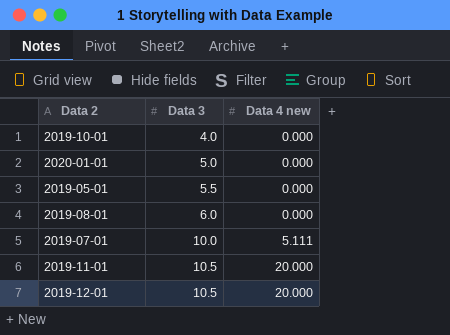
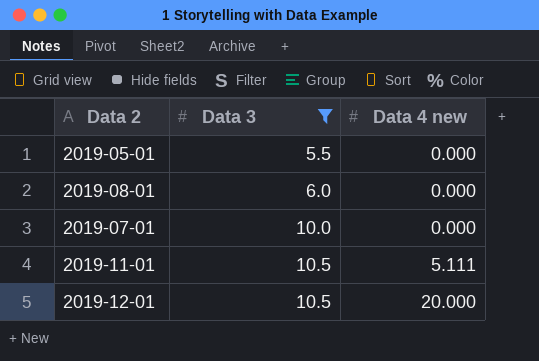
filter: none -> Data 3 >= 5.5
2019-07-01 | Data 4 new: 5.111 -> 0.000
2019-11-01 | Data 4 new: 20.000 -> 5.111

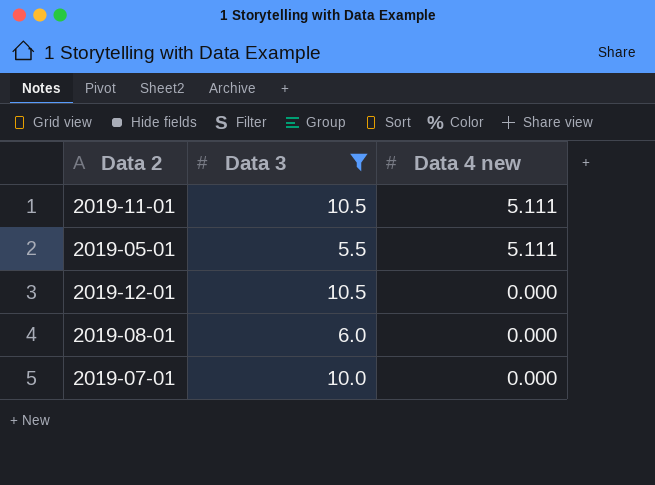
row order: Data 3 ascending -> Data 4 new descending
2019-05-01 | Data 4 new: 0.000 -> 5.111
2019-12-01 | Data 4 new: 20.000 -> 0.000

